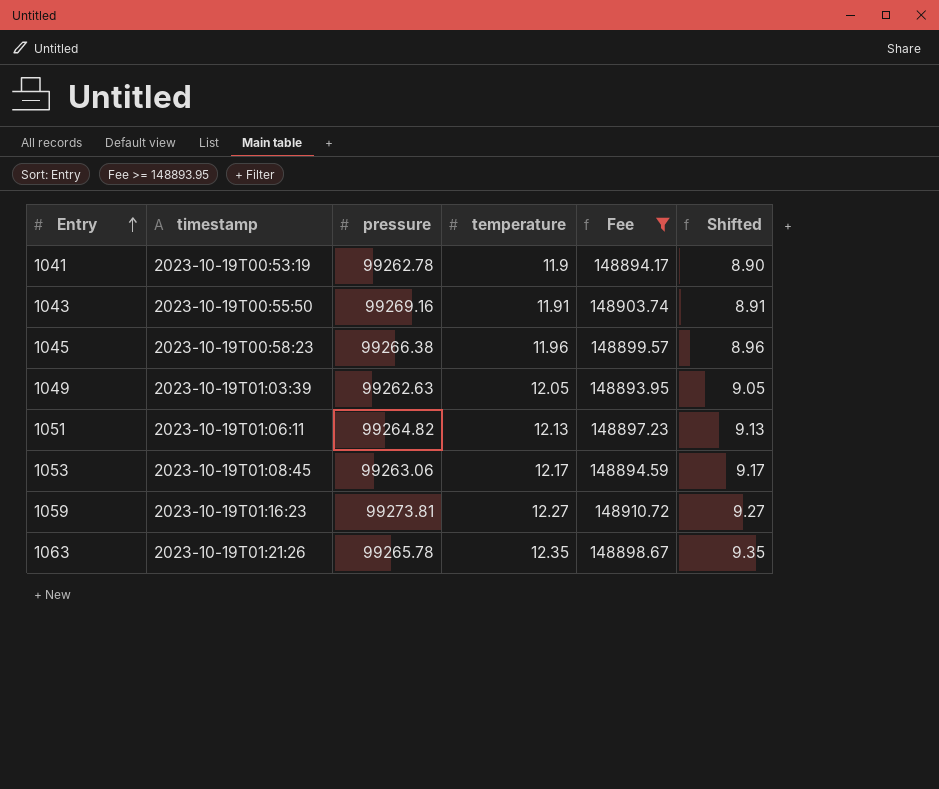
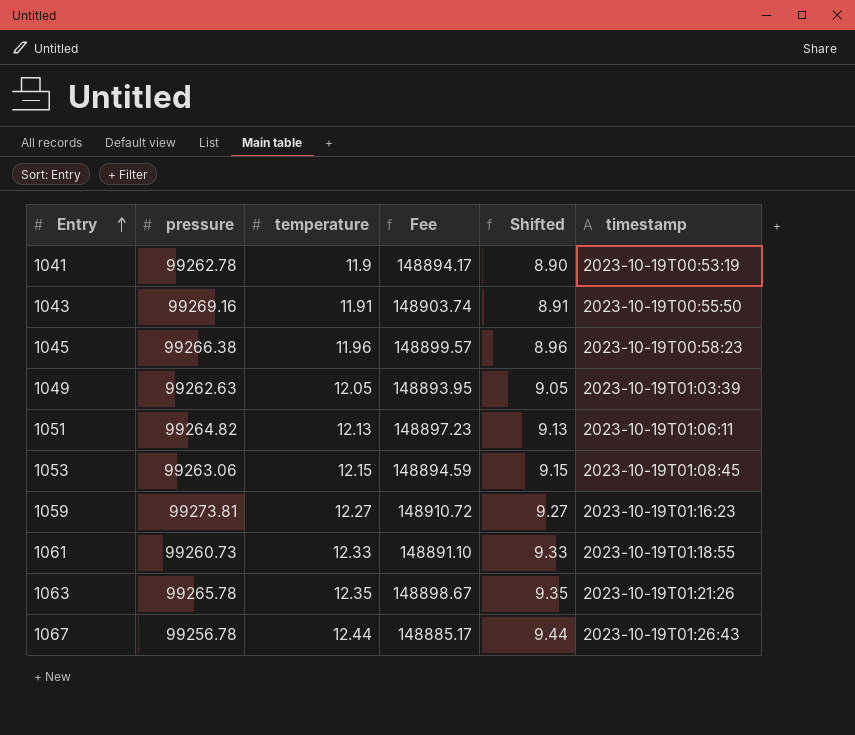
filter: Fee >= 148893.95 -> none
column timestamp | position: 2 -> 6
1053 | temperature: 12.17 -> 12.15
1053 | Shifted: 9.17 -> 9.15

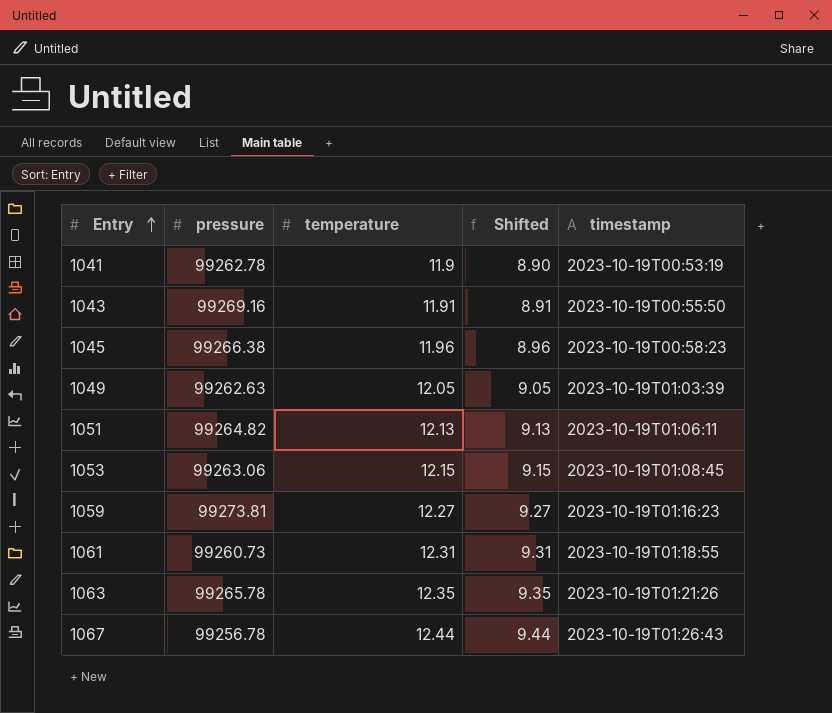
column Fee | formula: [pressure] * 1.5 -> none
1061 | temperature: 12.33 -> 12.31
1061 | Shifted: 9.33 -> 9.31

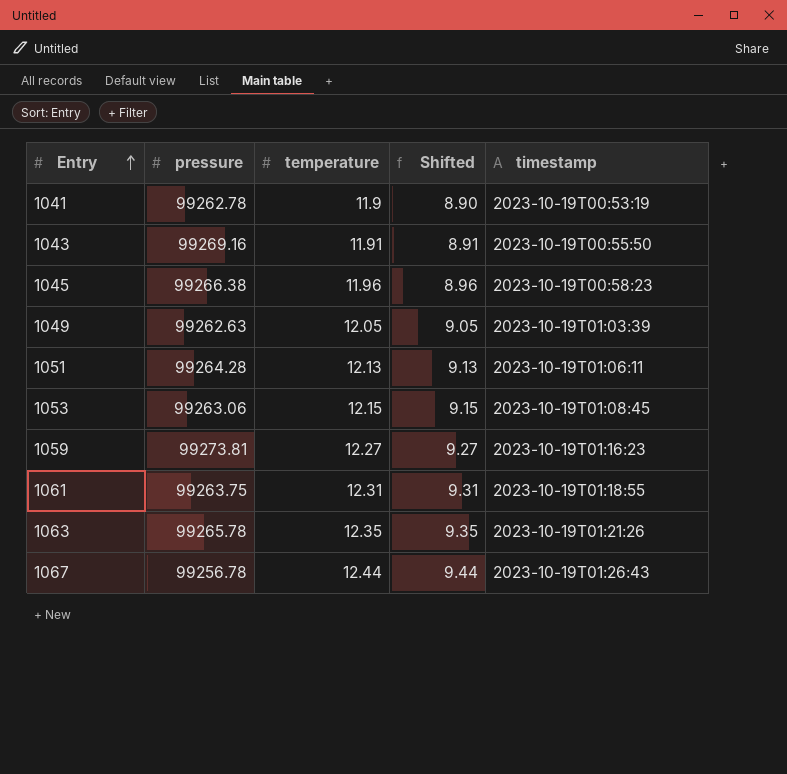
1051 | pressure: 99264.82 -> 99264.28
1061 | pressure: 99260.73 -> 99263.75

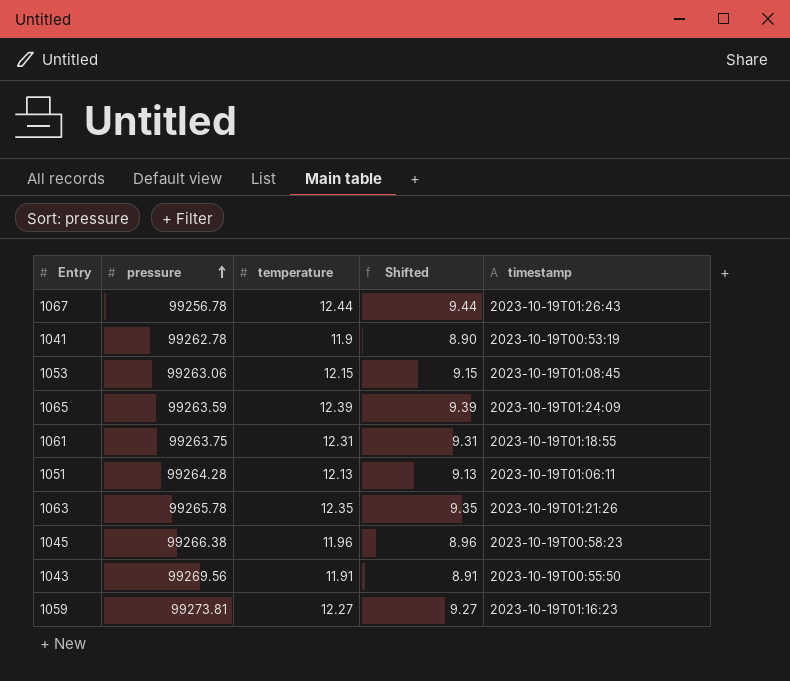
row order: Entry ascending -> pressure ascending
row 1049: 99262.63 | 12.05 | 9.05 | 2023-10-19T01:03:39 -> none
row 1065: none -> 99263.59 | 12.39 | 9.39 | 2023-10-19T01:24:09
1043 | pressure: 99269.16 -> 99269.56

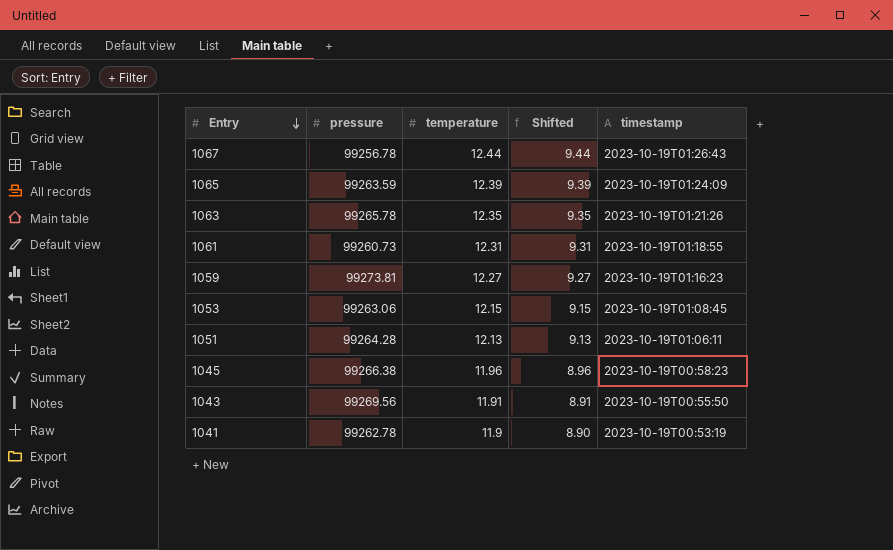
row order: pressure ascending -> Entry descending
1061 | pressure: 99263.75 -> 99260.73

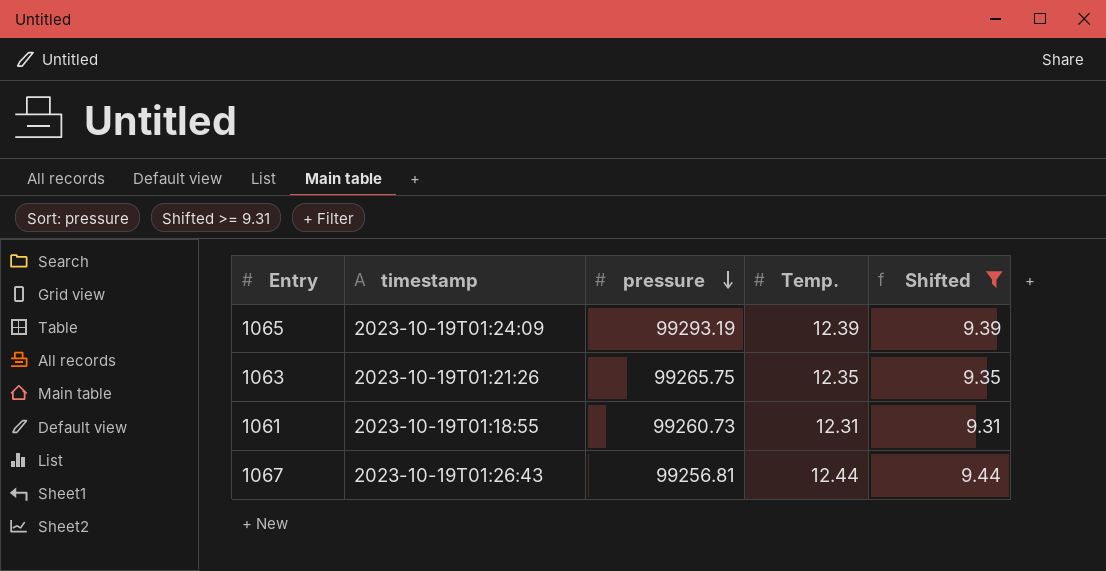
filter: none -> Shifted >= 9.31
row order: Entry descending -> pressure descending
column timestamp | position: 5 -> 2
column name: temperature -> Temp.
1065 | pressure: 99263.59 -> 99293.19
1063 | pressure: 99265.78 -> 99265.75
1067 | pressure: 99256.78 -> 99256.81

